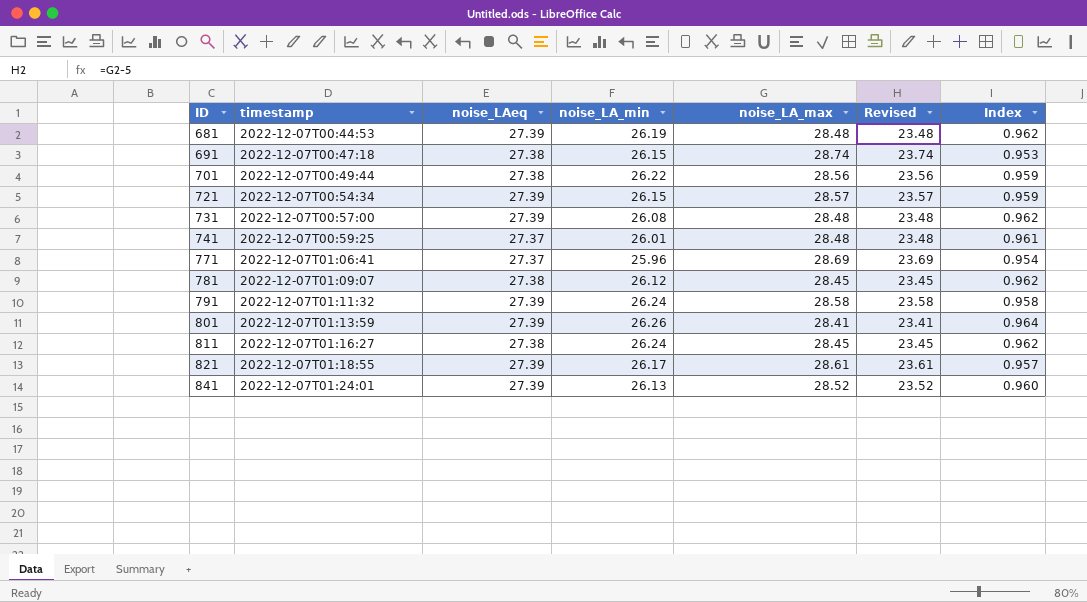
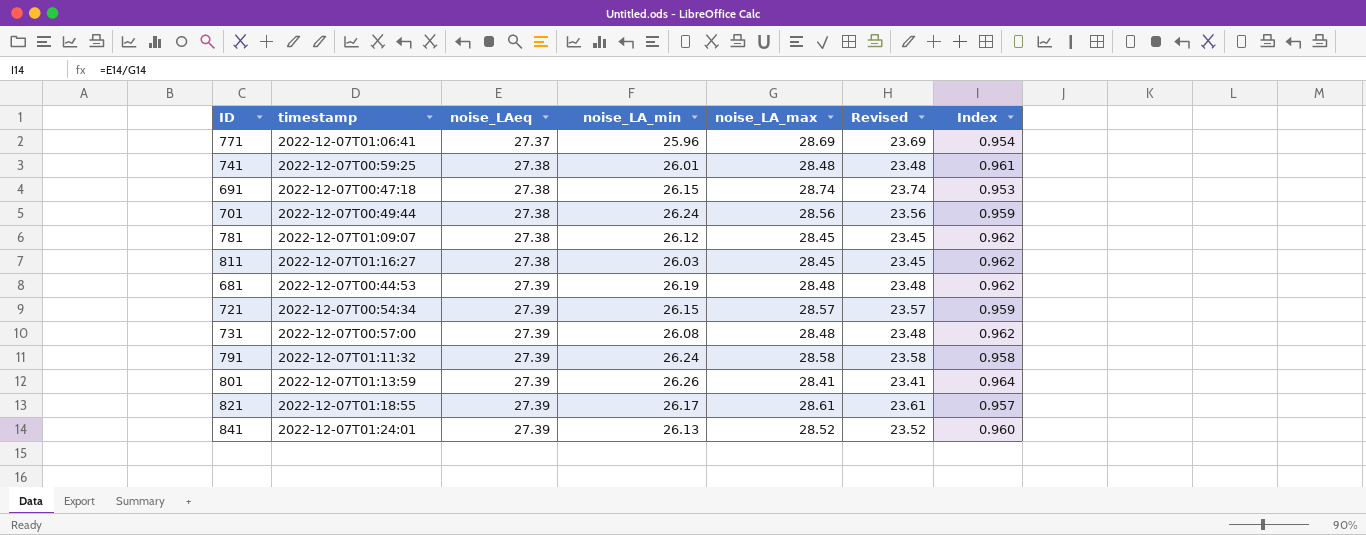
row order: ID ascending -> noise_LAeq ascending
741 | noise_LAeq: 27.37 -> 27.38
701 | noise_LA_min: 26.22 -> 26.24
811 | noise_LA_min: 26.24 -> 26.03

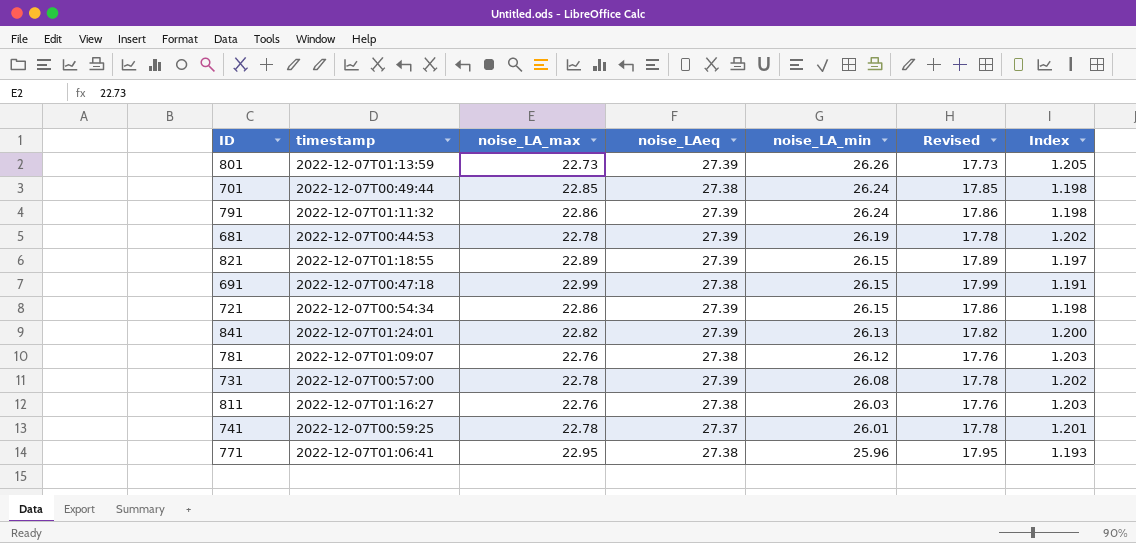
row order: noise_LAeq ascending -> noise_LA_min descending
column noise_LA_max | position: 5 -> 3
801 | noise_LA_max: 28.41 -> 22.73
801 | Revised: 23.41 -> 17.73
801 | Index: 0.964 -> 1.205
701 | noise_LA_max: 28.56 -> 22.85
701 | Revised: 23.56 -> 17.85
701 | Index: 0.959 -> 1.198
791 | noise_LA_max: 28.58 -> 22.86
791 | Revised: 23.58 -> 17.86
791 | Index: 0.958 -> 1.198
681 | noise_LA_max: 28.48 -> 22.78
681 | Revised: 23.48 -> 17.78
681 | Index: 0.962 -> 1.202
821 | noise_LA_max: 28.61 -> 22.89
821 | noise_LA_min: 26.17 -> 26.15
821 | Revised: 23.61 -> 17.89
821 | Index: 0.957 -> 1.197
691 | noise_LA_max: 28.74 -> 22.99
691 | Revised: 23.74 -> 17.99
691 | Index: 0.953 -> 1.191
721 | noise_LA_max: 28.57 -> 22.86
721 | Revised: 23.57 -> 17.86
721 | Index: 0.959 -> 1.198
841 | noise_LA_max: 28.52 -> 22.82
841 | Revised: 23.52 -> 17.82
841 | Index: 0.960 -> 1.200
781 | noise_LA_max: 28.45 -> 22.76
781 | Revised: 23.45 -> 17.76
781 | Index: 0.962 -> 1.203
731 | noise_LA_max: 28.48 -> 22.78
731 | Revised: 23.48 -> 17.78
731 | Index: 0.962 -> 1.202
811 | noise_LA_max: 28.45 -> 22.76
811 | Revised: 23.45 -> 17.76
811 | Index: 0.962 -> 1.203
741 | noise_LA_max: 28.48 -> 22.78
741 | noise_LAeq: 27.38 -> 27.37
741 | Revised: 23.48 -> 17.78
741 | Index: 0.961 -> 1.201
771 | noise_LA_max: 28.69 -> 22.95
771 | noise_LAeq: 27.37 -> 27.38
771 | Revised: 23.69 -> 17.95
771 | Index: 0.954 -> 1.193

